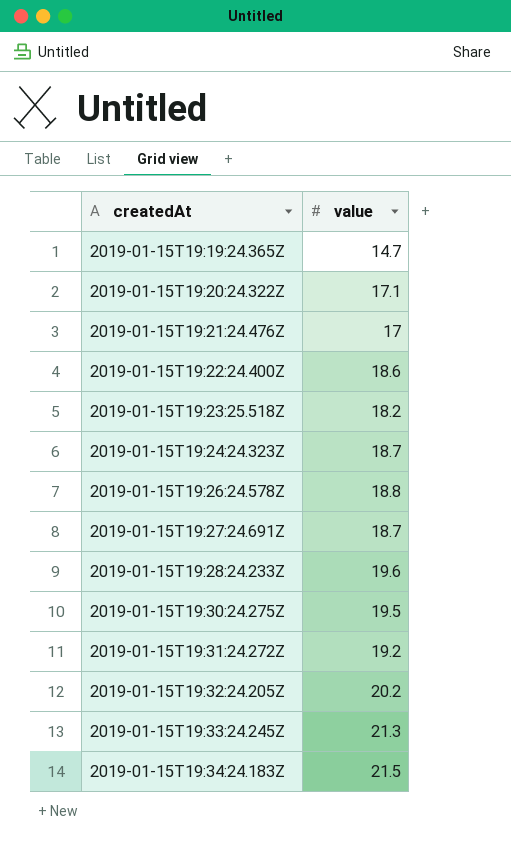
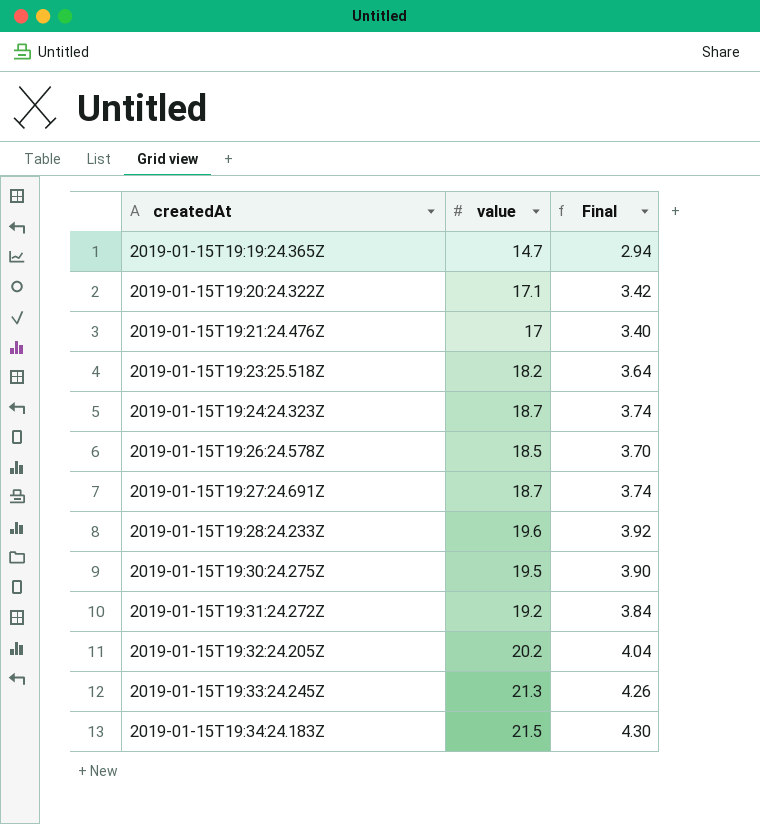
column Final | formula: none -> [value] * 0.2
row 2019-01-15T19:22:24.400Z: 18.6 -> none
2019-01-15T19:26:24.578Z | value: 18.8 -> 18.5

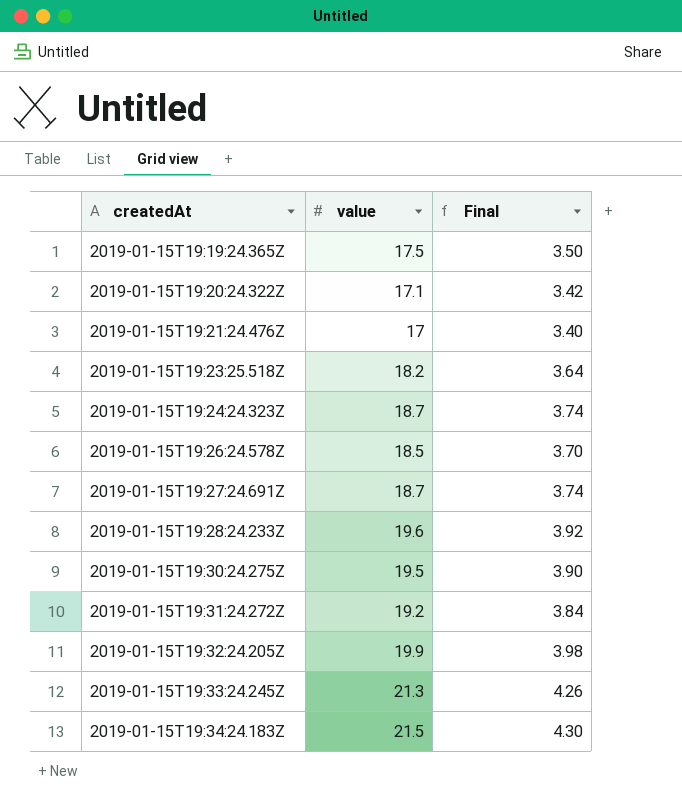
2019-01-15T19:19:24.365Z | value: 14.7 -> 17.5
2019-01-15T19:19:24.365Z | Final: 2.94 -> 3.50
2019-01-15T19:32:24.205Z | value: 20.2 -> 19.9
2019-01-15T19:32:24.205Z | Final: 4.04 -> 3.98

